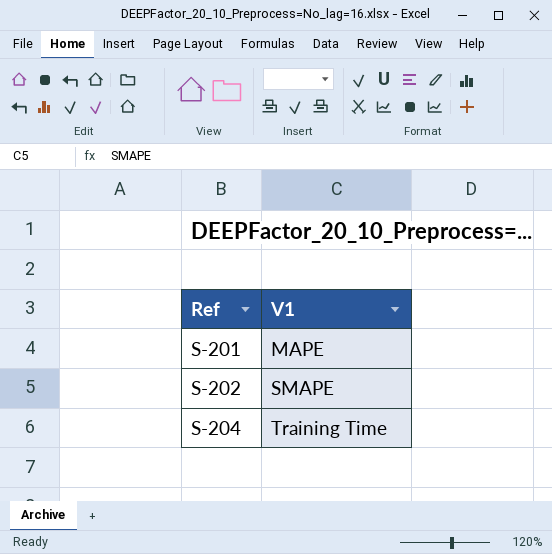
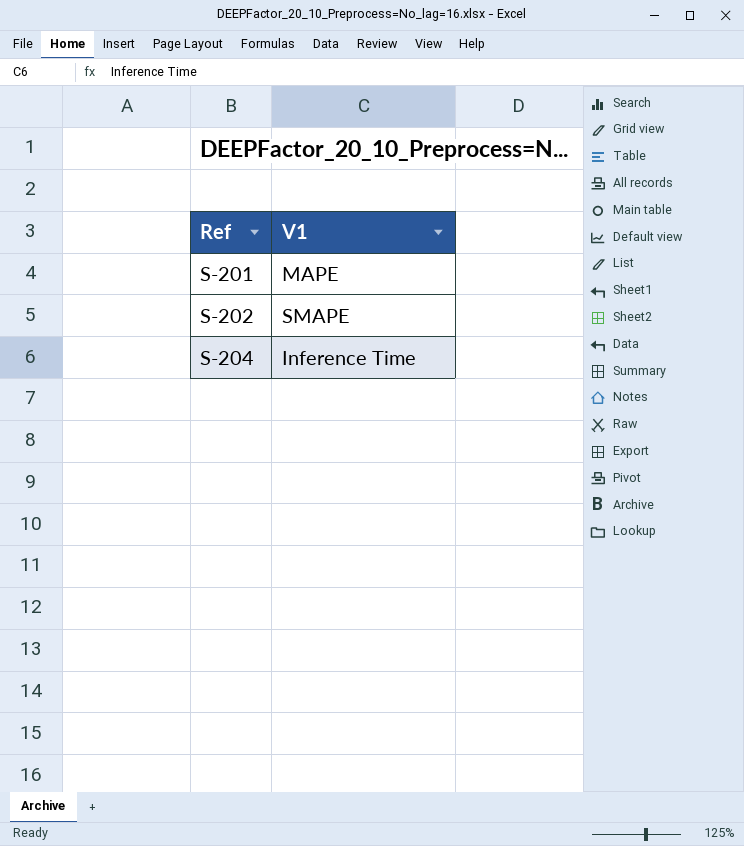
S-204 | V1: Training Time -> Inference Time

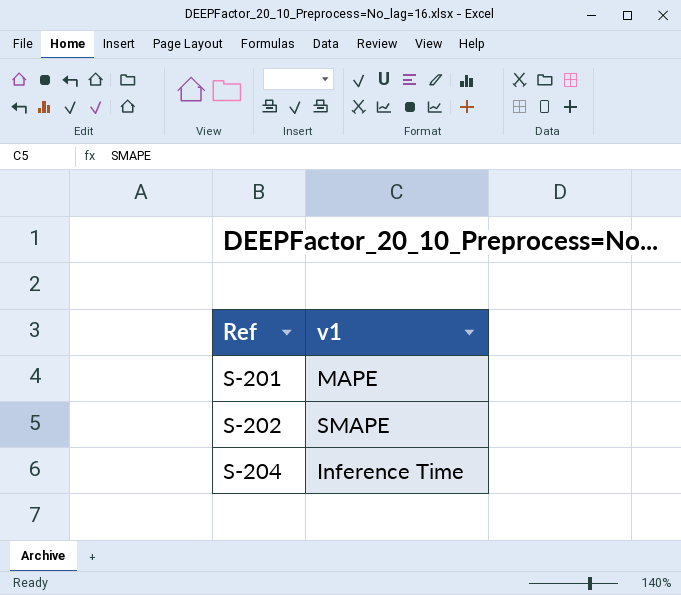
column name: V1 -> v1

